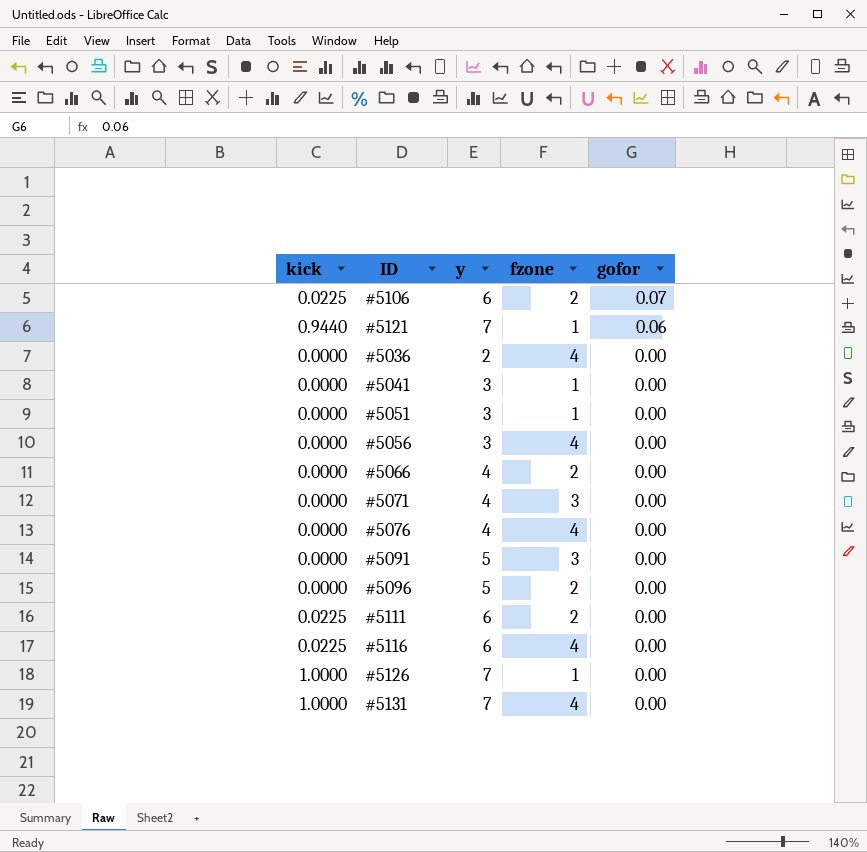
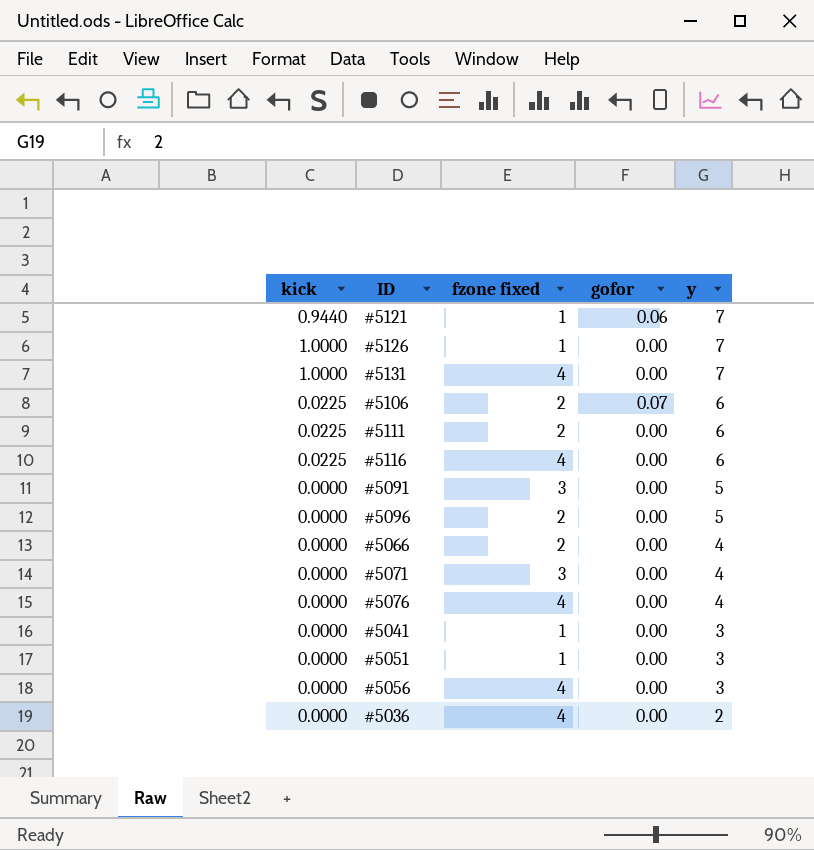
row order: gofor descending -> y descending
column name: fzone -> fzone fixed
column y | position: 3 -> 5

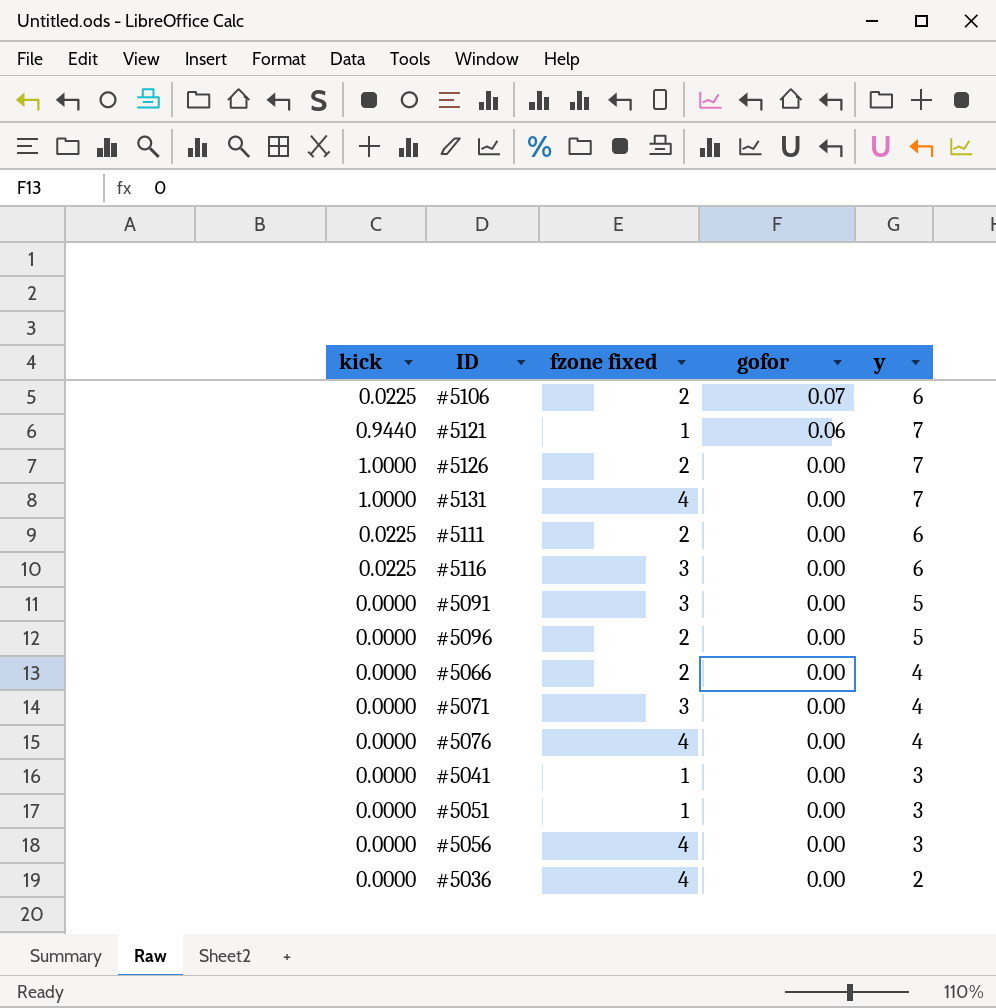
row order: y descending -> gofor descending
#5126 | fzone fixed: 1 -> 2
#5116 | fzone fixed: 4 -> 3

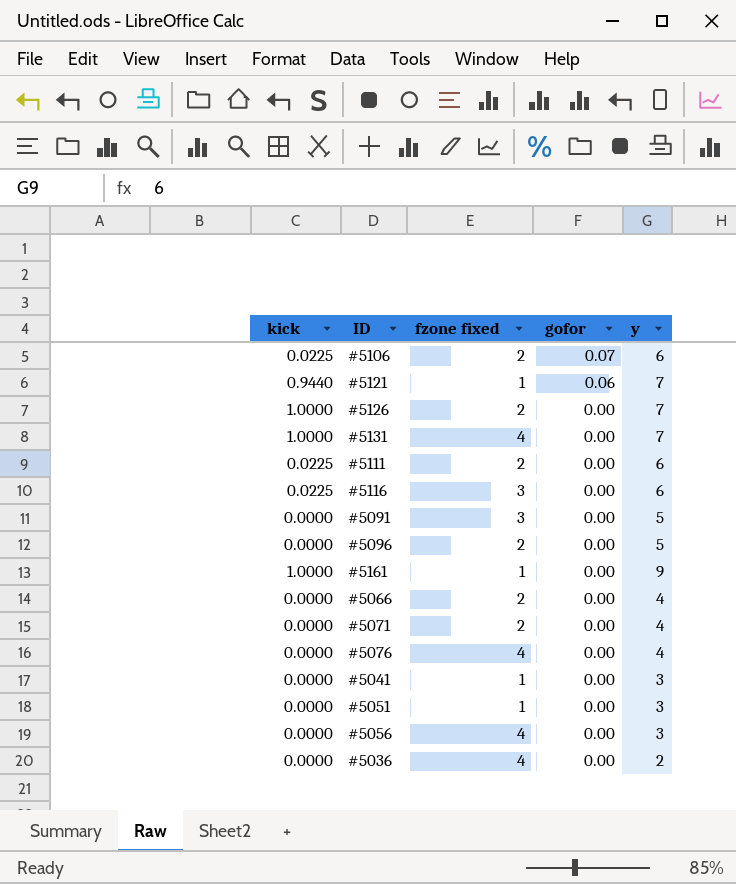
row #5161: none -> 1.0000 | 1 | 0.00 | 9
#5071 | fzone fixed: 3 -> 2

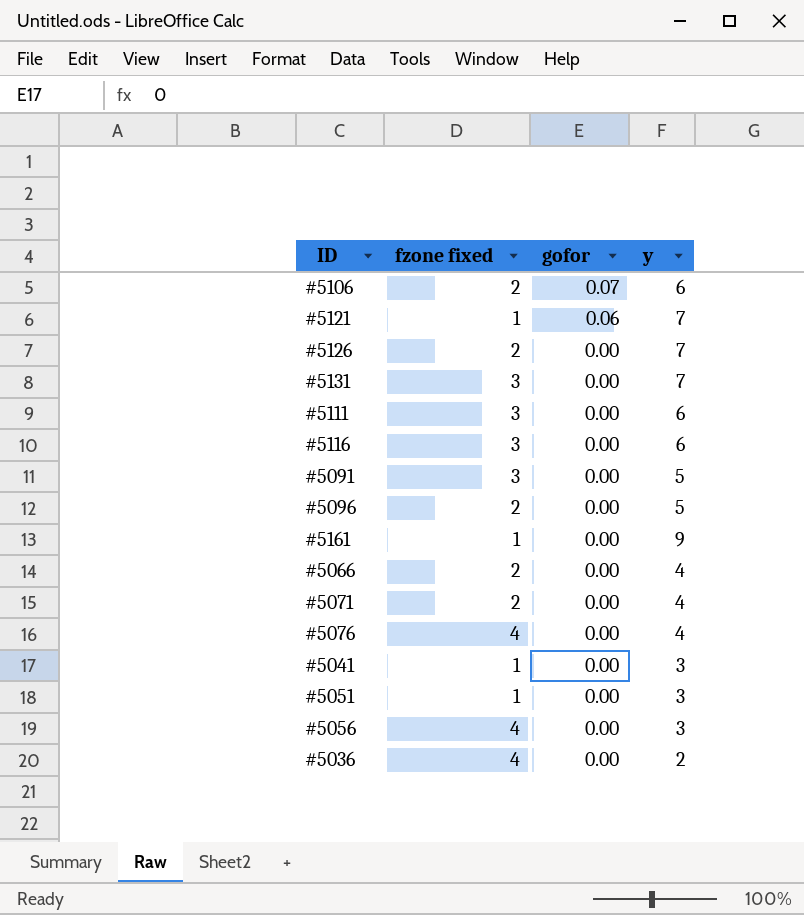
column kick | position: 1 -> none
#5131 | fzone fixed: 4 -> 3
#5111 | fzone fixed: 2 -> 3

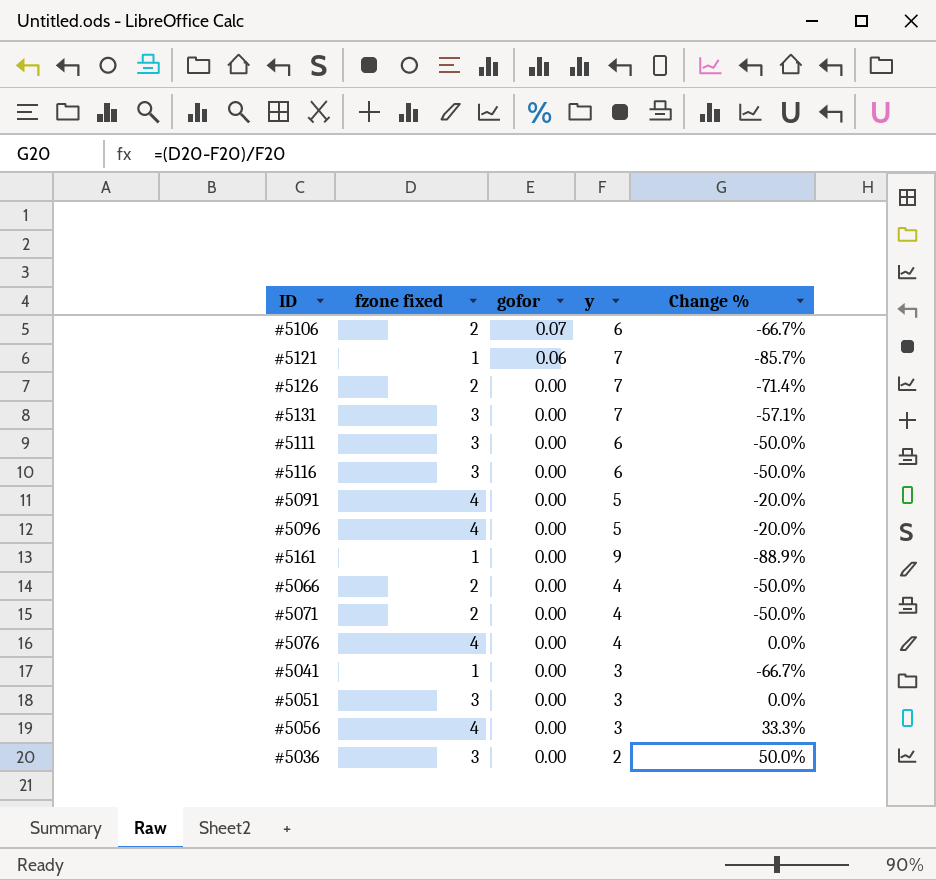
column Change % | formula: none -> ([fzone fixed] - [y]) / [y]
#5091 | fzone fixed: 3 -> 4
#5096 | fzone fixed: 2 -> 4
#5051 | fzone fixed: 1 -> 3
#5036 | fzone fixed: 4 -> 3

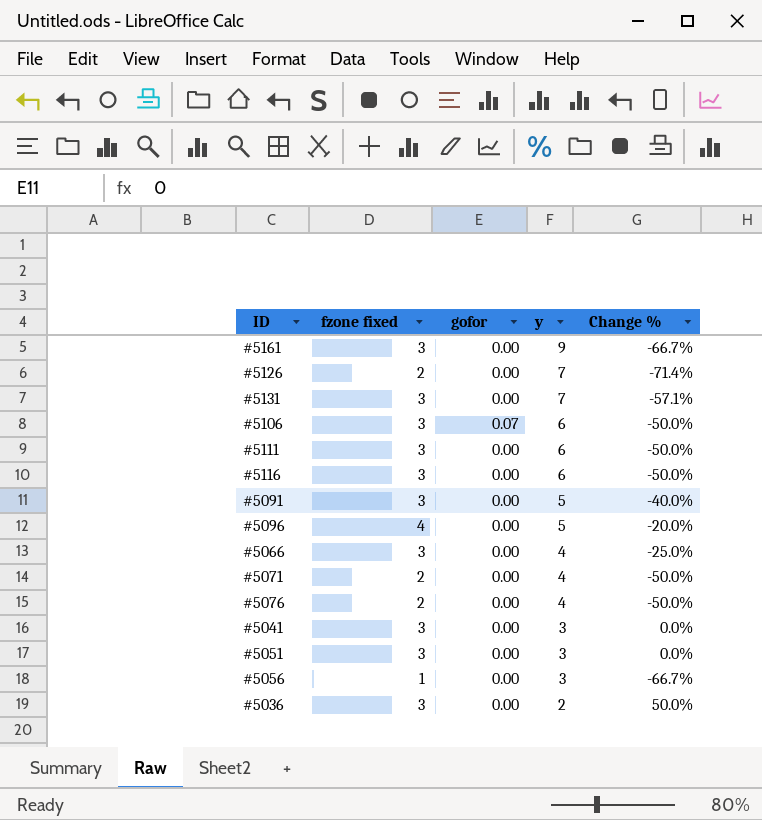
row order: gofor descending -> y descending
row #5121: 1 | 0.06 | 7 | -85.7% -> none
#5161 | fzone fixed: 1 -> 3
#5161 | Change %: -88.9% -> -66.7%
#5106 | fzone fixed: 2 -> 3
#5106 | Change %: -66.7% -> -50.0%
#5091 | fzone fixed: 4 -> 3
#5091 | Change %: -20.0% -> -40.0%
#5066 | fzone fixed: 2 -> 3
#5066 | Change %: -50.0% -> -25.0%
#5076 | fzone fixed: 4 -> 2
#5076 | Change %: 0.0% -> -50.0%
#5041 | fzone fixed: 1 -> 3
#5041 | Change %: -66.7% -> 0.0%
#5056 | fzone fixed: 4 -> 1
#5056 | Change %: 33.3% -> -66.7%

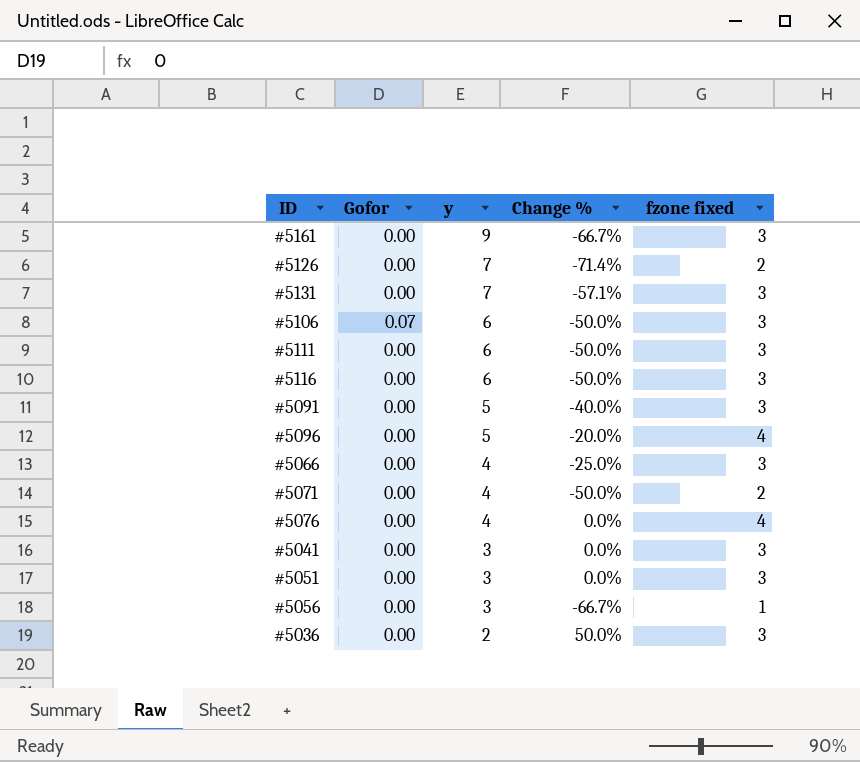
column name: gofor -> Gofor
column fzone fixed | position: 2 -> 5
#5076 | Change %: -50.0% -> 0.0%
#5076 | fzone fixed: 2 -> 4

